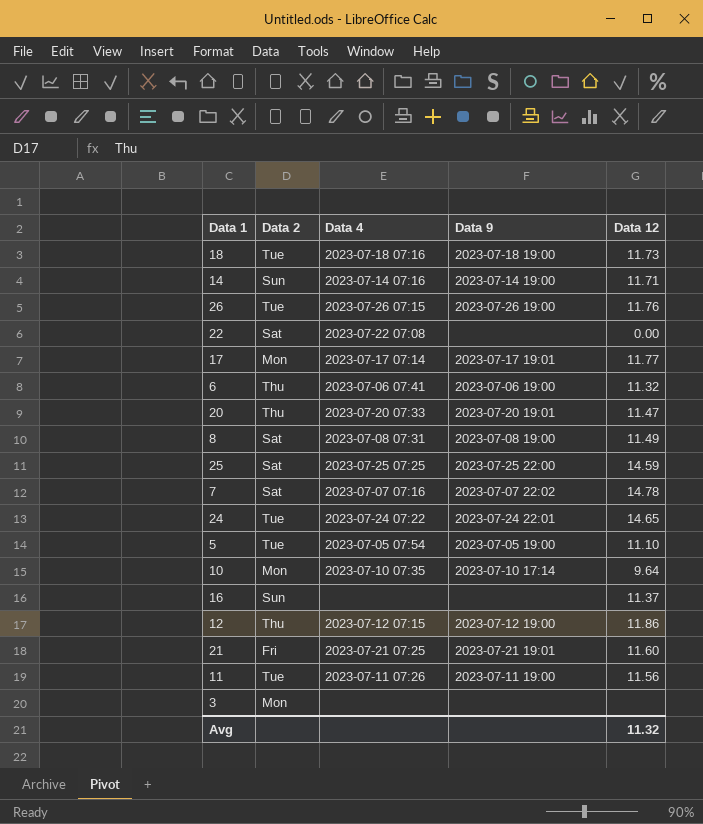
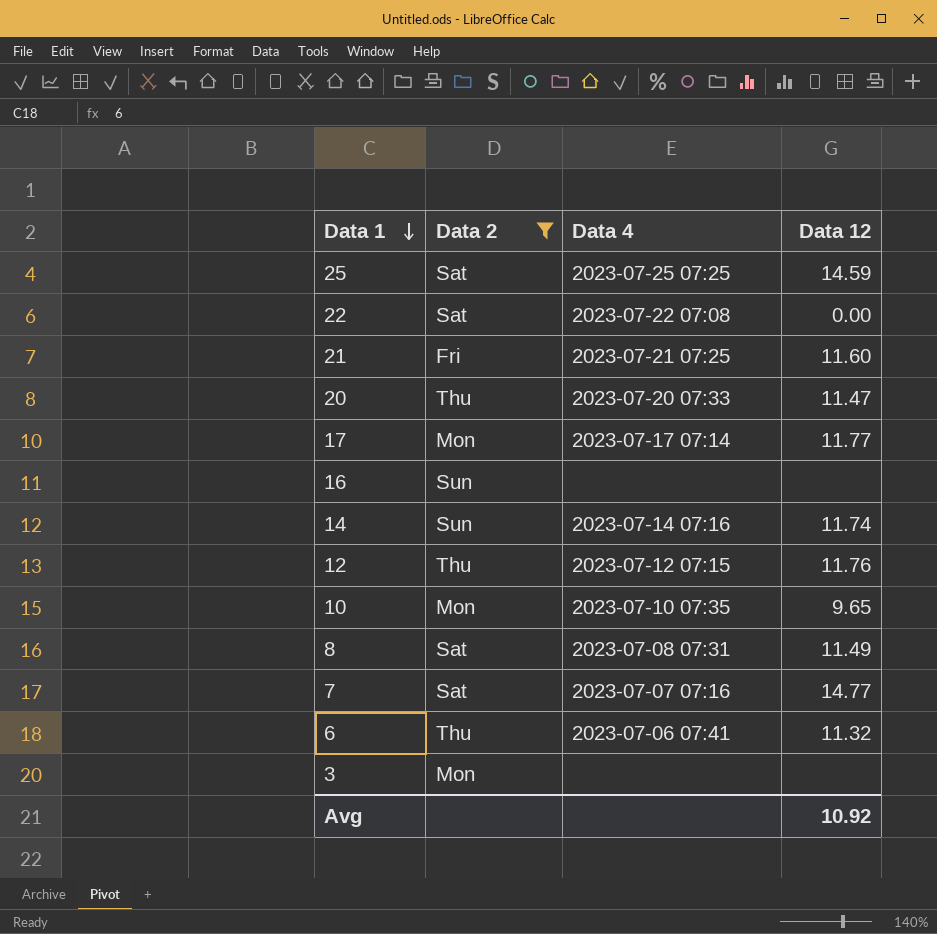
filter: none -> Data 2 != Tue
row order: none -> Data 1 descending
column Data 9 | position: 4 -> none
16 | Data 12: 11.37 -> none
14 | Data 12: 11.71 -> 11.74
12 | Data 12: 11.86 -> 11.76
10 | Data 12: 9.64 -> 9.65
7 | Data 12: 14.78 -> 14.77
Avg | Data 12: 11.32 -> 10.92

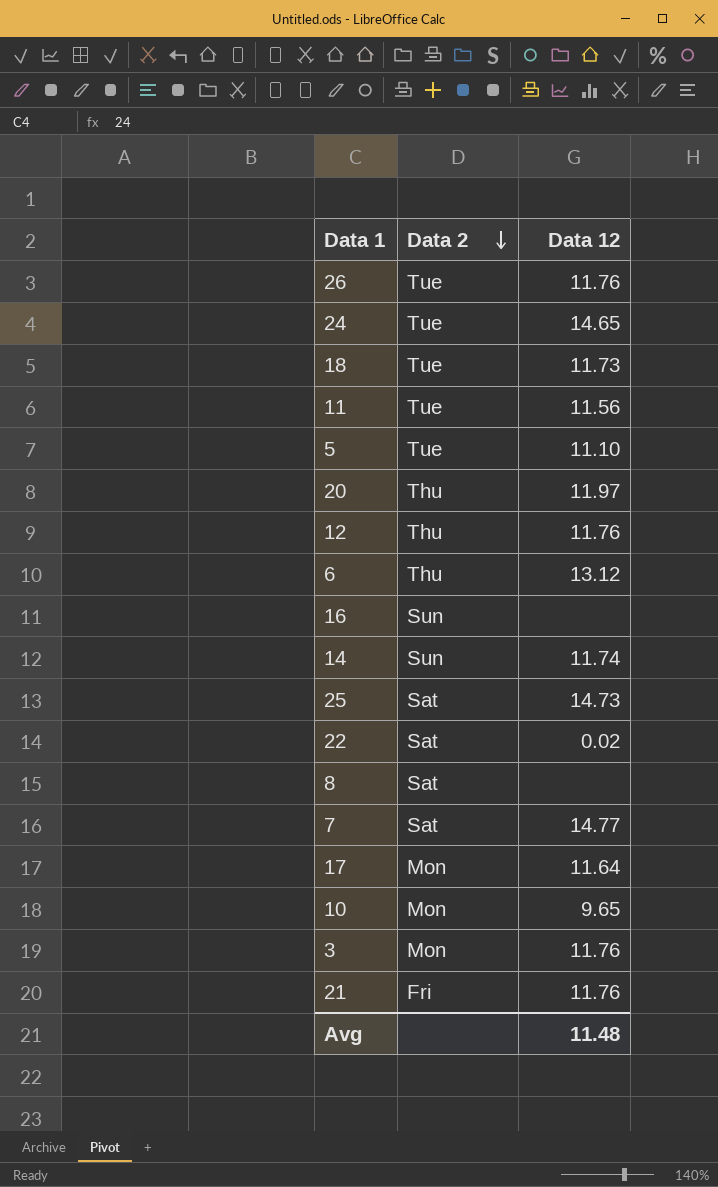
filter: Data 2 != Tue -> none
row order: Data 1 descending -> Data 2 descending
column Data 4 | position: 3 -> none
20 | Data 12: 11.47 -> 11.97
6 | Data 12: 11.32 -> 13.12
25 | Data 12: 14.59 -> 14.73
22 | Data 12: 0.00 -> 0.02
8 | Data 12: 11.49 -> none
17 | Data 12: 11.77 -> 11.64
3 | Data 12: none -> 11.76
21 | Data 12: 11.60 -> 11.76
Avg | Data 12: 10.92 -> 11.48

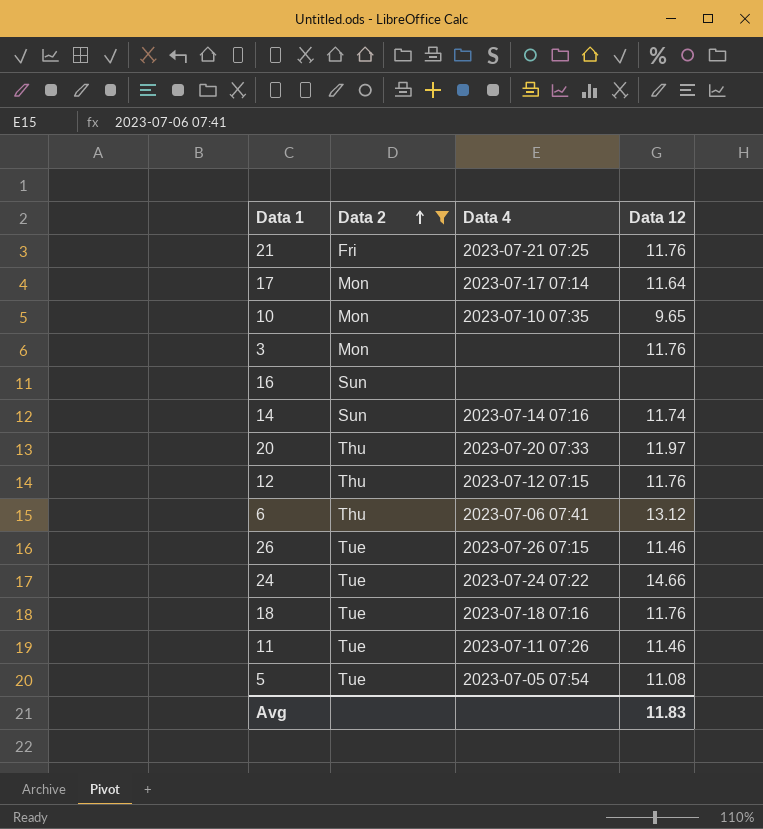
filter: none -> Data 2 != Sat
row order: Data 2 descending -> Data 2 ascending
column Data 4 | position: none -> 3
26 | Data 12: 11.76 -> 11.46
24 | Data 12: 14.65 -> 14.66
18 | Data 12: 11.73 -> 11.76
11 | Data 12: 11.56 -> 11.46
5 | Data 12: 11.10 -> 11.08
Avg | Data 12: 11.48 -> 11.83

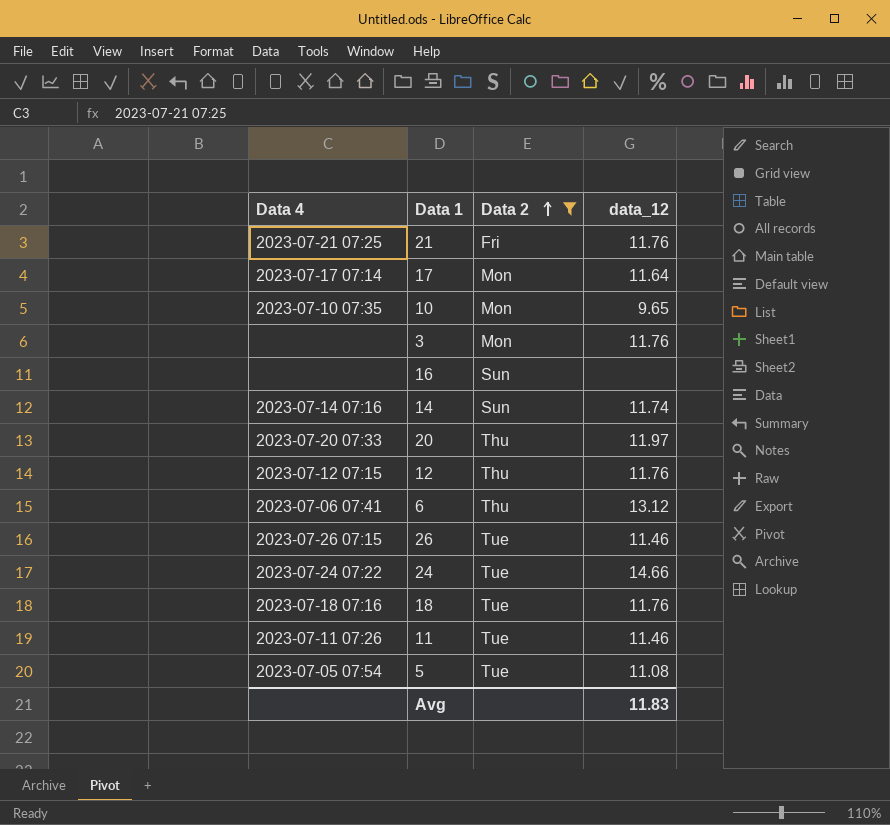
column Data 4 | position: 3 -> 1
column name: Data 12 -> data_12

